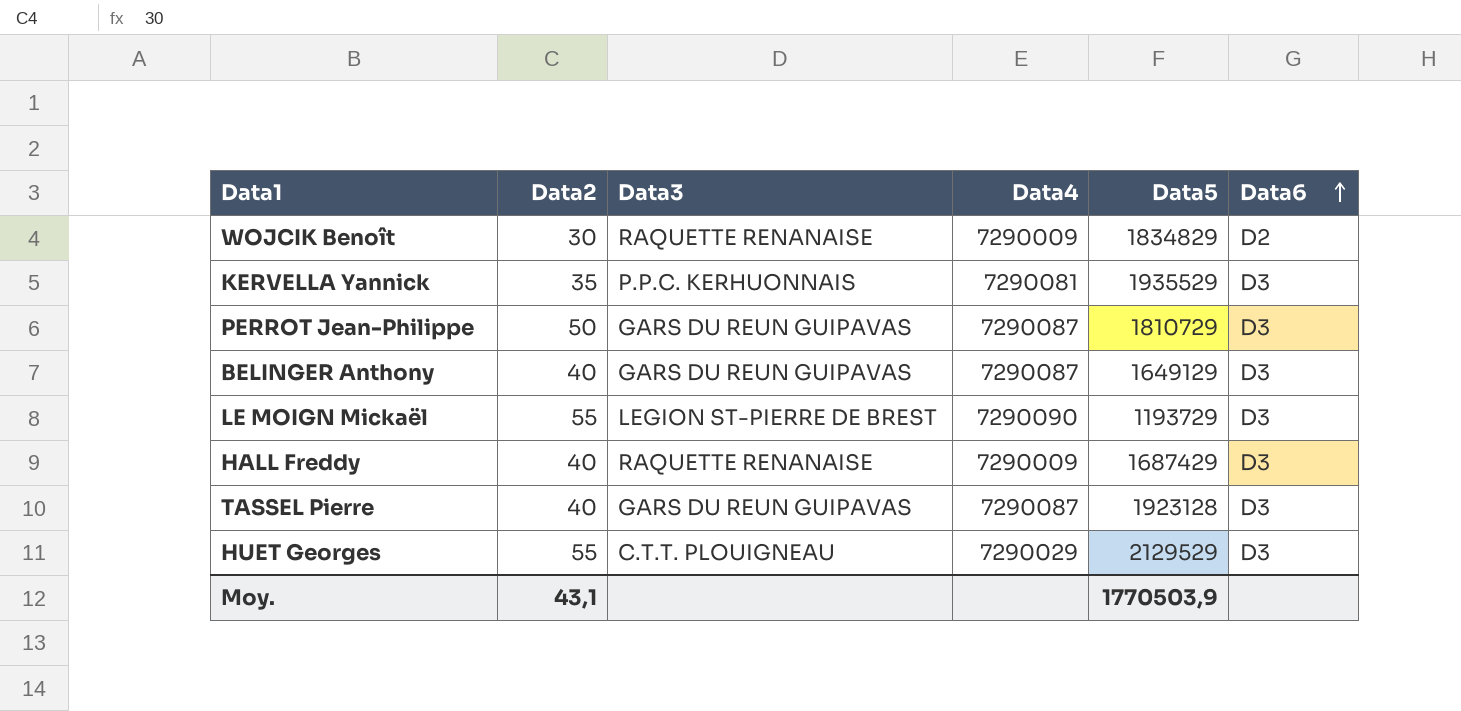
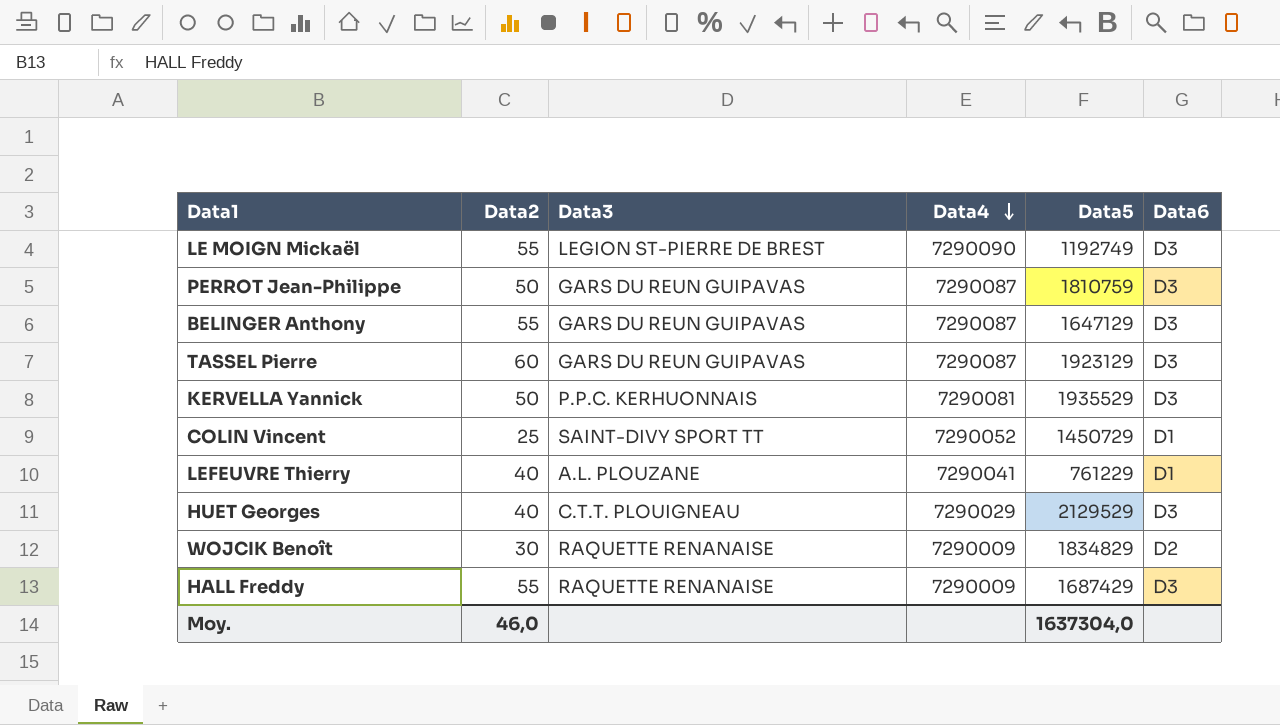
row order: Data6 ascending -> Data4 descending
LE MOIGN Mickaël | Data5: 1193729 -> 1192749
PERROT Jean-Philippe | Data5: 1810729 -> 1810759
BELINGER Anthony | Data2: 40 -> 55
BELINGER Anthony | Data5: 1649129 -> 1647129
TASSEL Pierre | Data2: 40 -> 60
TASSEL Pierre | Data5: 1923128 -> 1923129
KERVELLA Yannick | Data2: 35 -> 50
row COLIN Vincent: none -> 25 | SAINT-DIVY SPORT TT | 7290052 | 1450729 | D1
row LEFEUVRE Thierry: none -> 40 | A.L. PLOUZANE | 7290041 | 761229 | D1
HUET Georges | Data2: 55 -> 40
HALL Freddy | Data2: 40 -> 55
Moy. | Data2: 43,1 -> 46,0
Moy. | Data5: 1770503,9 -> 1637304,0

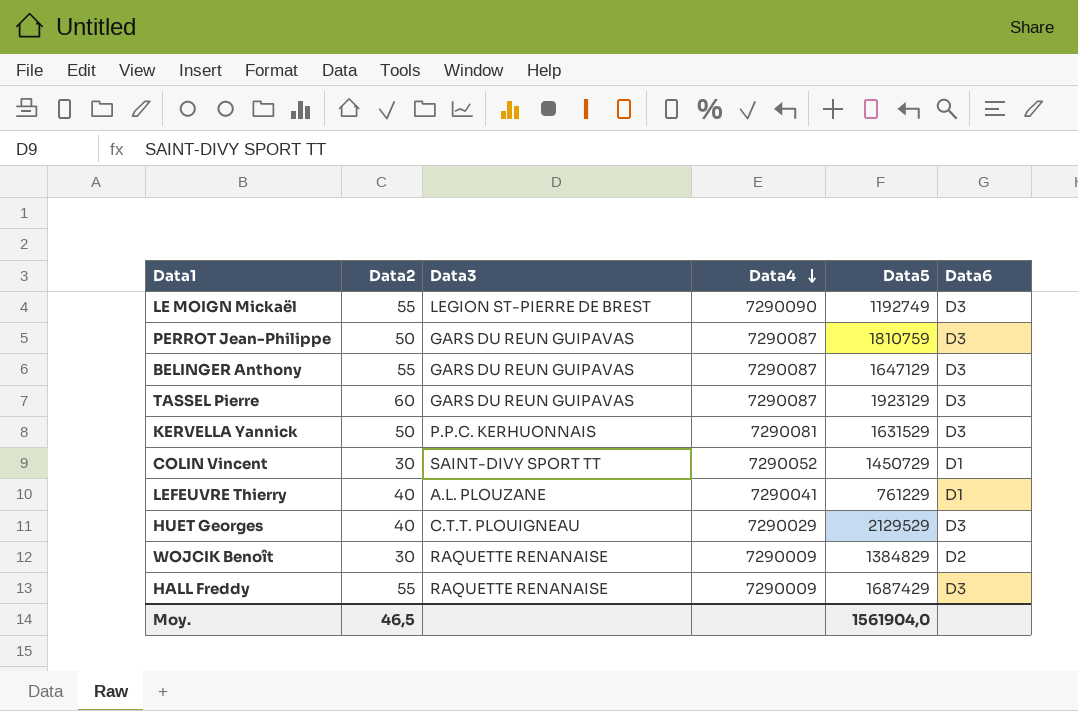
KERVELLA Yannick | Data5: 1935529 -> 1631529
COLIN Vincent | Data2: 25 -> 30
WOJCIK Benoît | Data5: 1834829 -> 1384829
Moy. | Data2: 46,0 -> 46,5
Moy. | Data5: 1637304,0 -> 1561904,0

